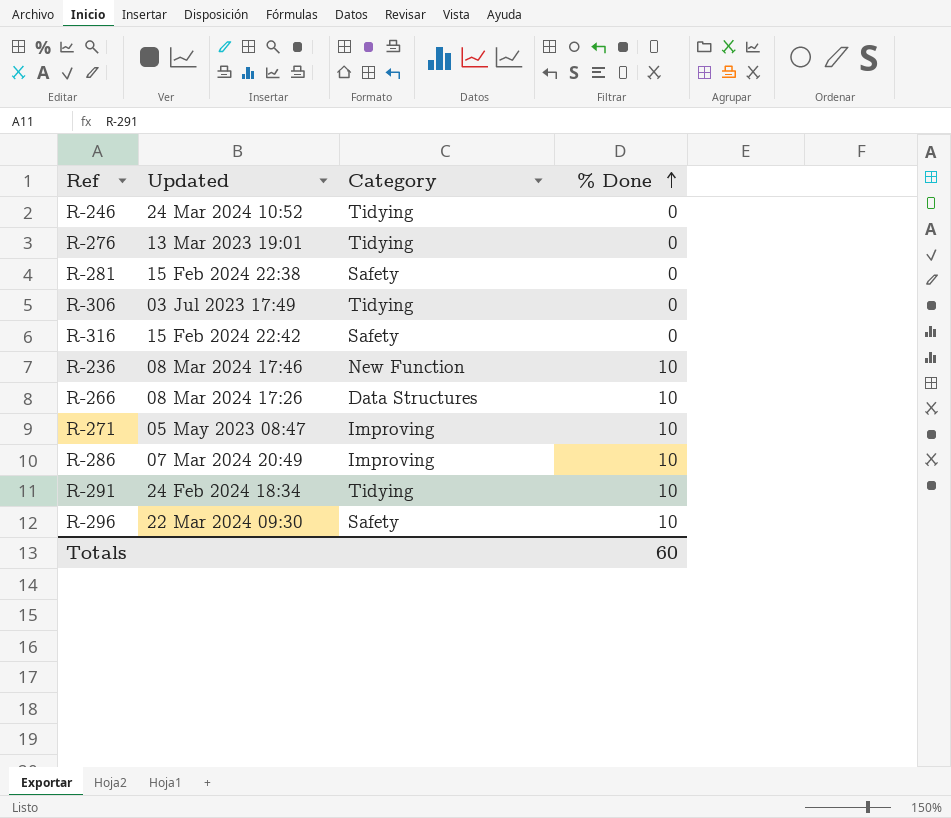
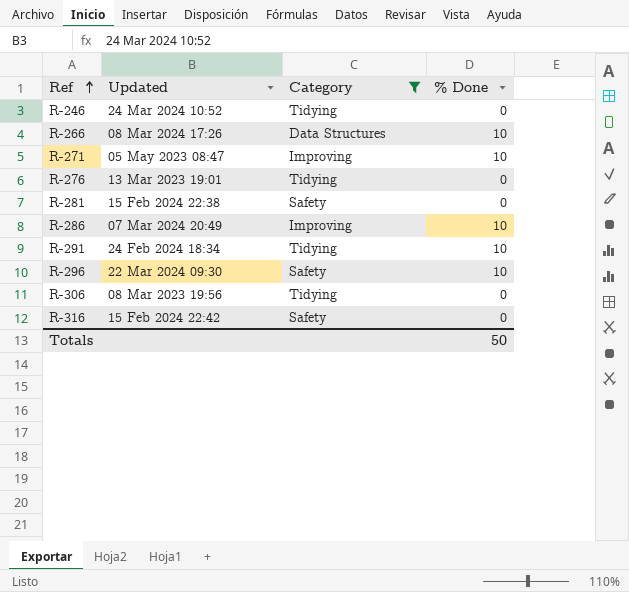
filter: none -> Category != New Function
row order: % Done ascending -> Ref ascending
R-306 | Updated: 03 Jul 2023 17:49 -> 08 Mar 2023 19:56
Totals | % Done: 60 -> 50

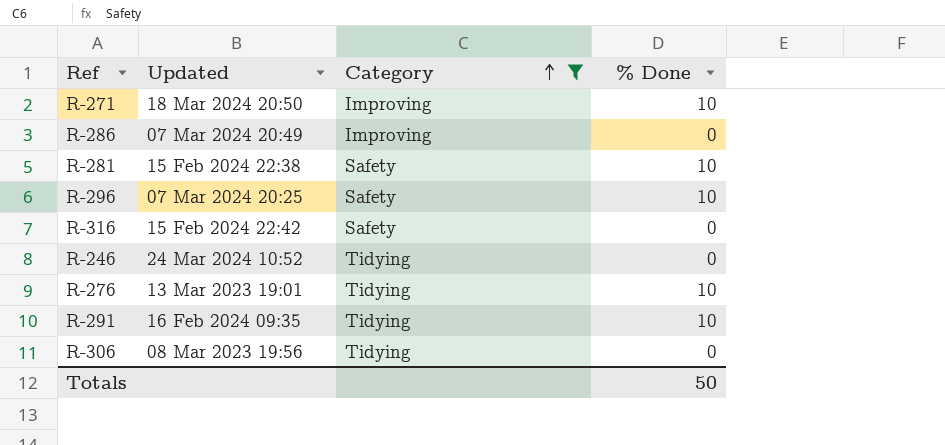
row order: Ref ascending -> Category ascending
row R-266: 08 Mar 2024 17:26 | Data Structures | 10 -> none
R-271 | Updated: 05 May 2023 08:47 -> 18 Mar 2024 20:50
R-286 | % Done: 10 -> 0
R-281 | % Done: 0 -> 10
R-296 | Updated: 22 Mar 2024 09:30 -> 07 Mar 2024 20:25
R-276 | % Done: 0 -> 10
R-291 | Updated: 24 Feb 2024 18:34 -> 16 Feb 2024 09:35

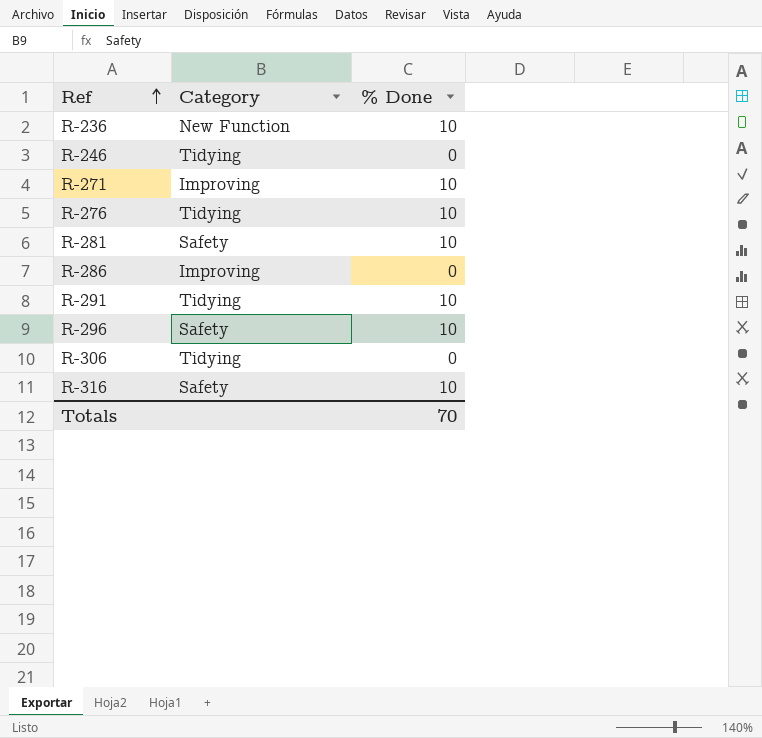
filter: Category != New Function -> none
row order: Category ascending -> Ref ascending
column Updated | position: 2 -> none
R-316 | % Done: 0 -> 10
Totals | % Done: 50 -> 70

